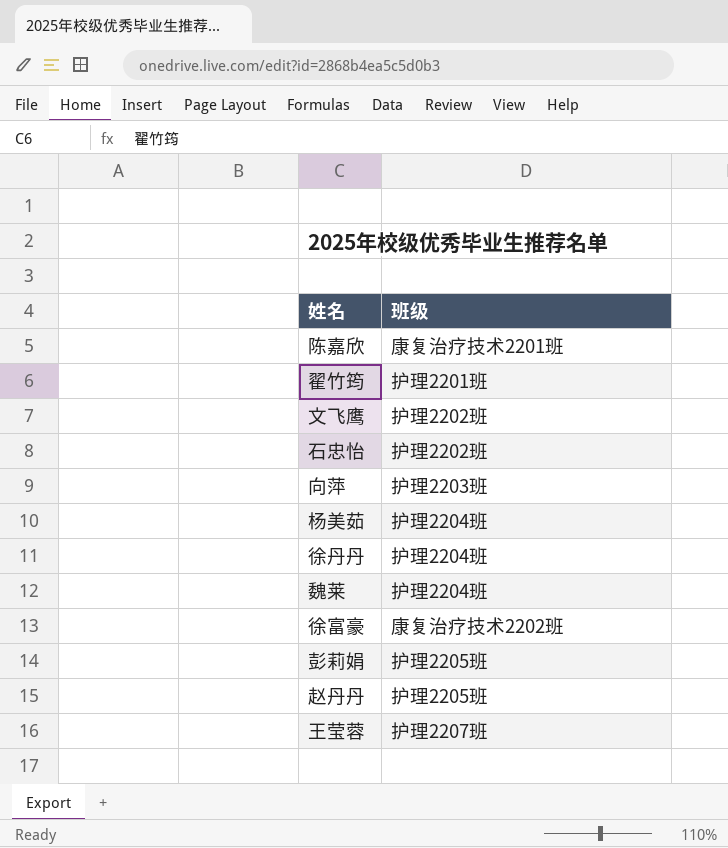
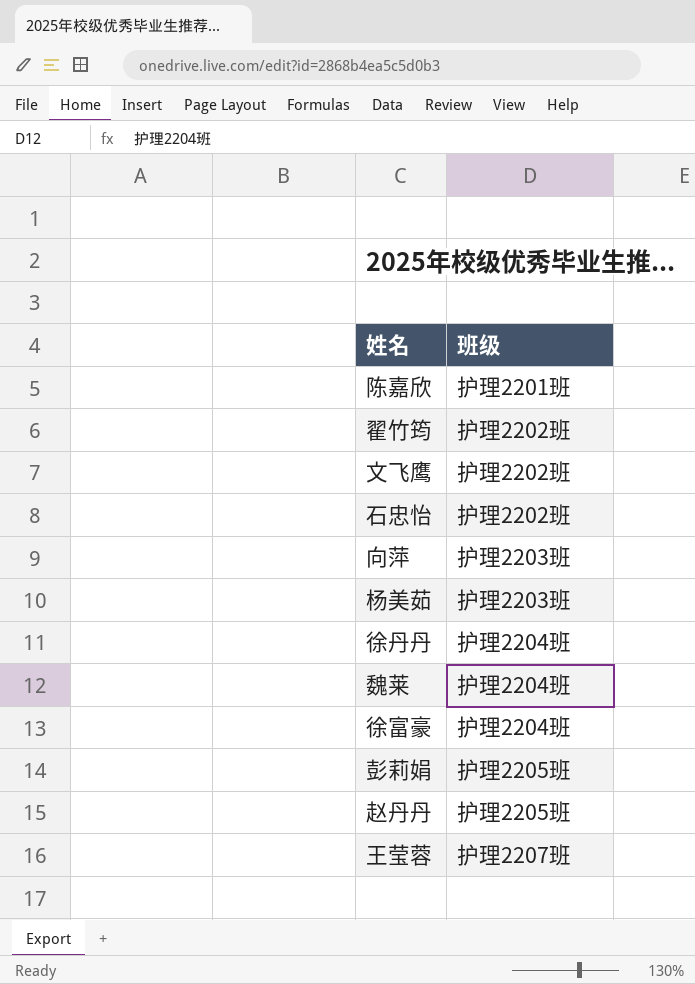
陈嘉欣 | 班级: 康复治疗技术2201班 -> 护理2201班
翟竹筠 | 班级: 护理2201班 -> 护理2202班
杨美茹 | 班级: 护理2204班 -> 护理2203班
徐富豪 | 班级: 康复治疗技术2202班 -> 护理2204班

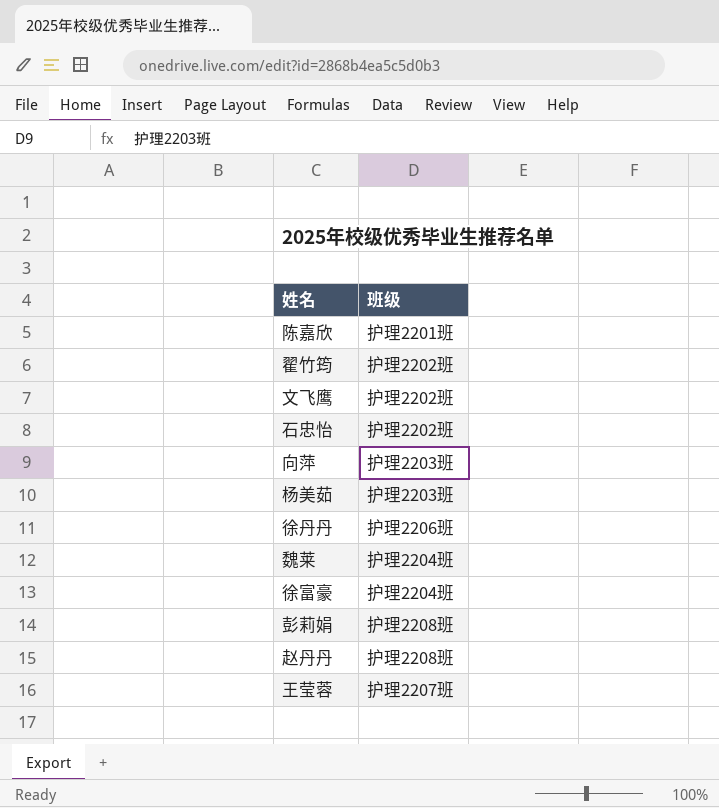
徐丹丹 | 班级: 护理2204班 -> 护理2206班
彭莉娟 | 班级: 护理2205班 -> 护理2208班
赵丹丹 | 班级: 护理2205班 -> 护理2208班

